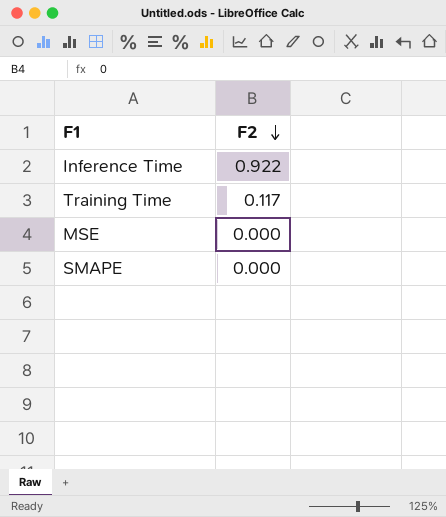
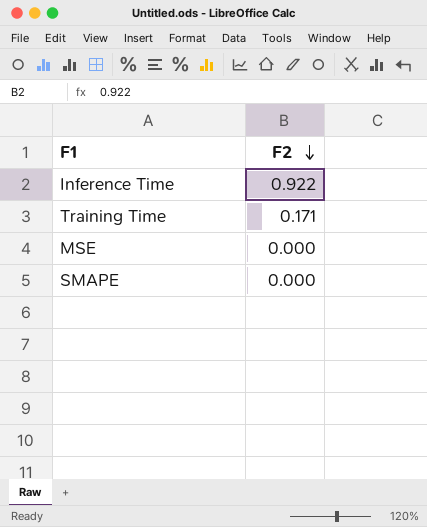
Training Time | F2: 0.117 -> 0.171

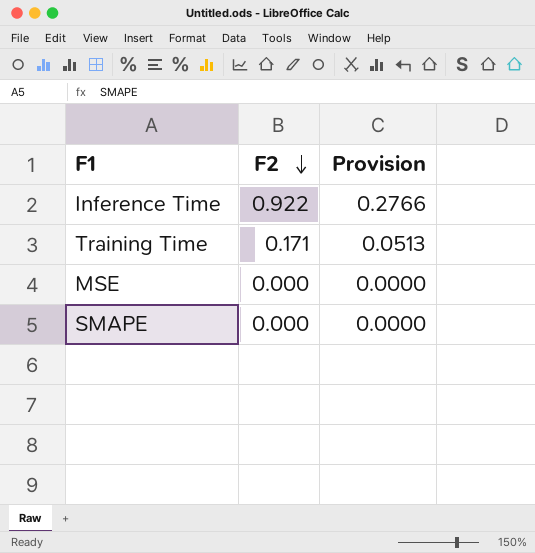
column Provision | formula: none -> [F2] * 0.3

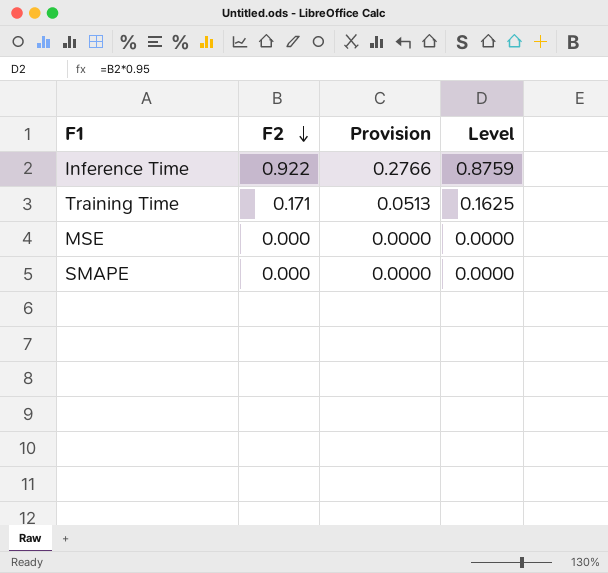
column Level | formula: none -> [F2] * 0.95

